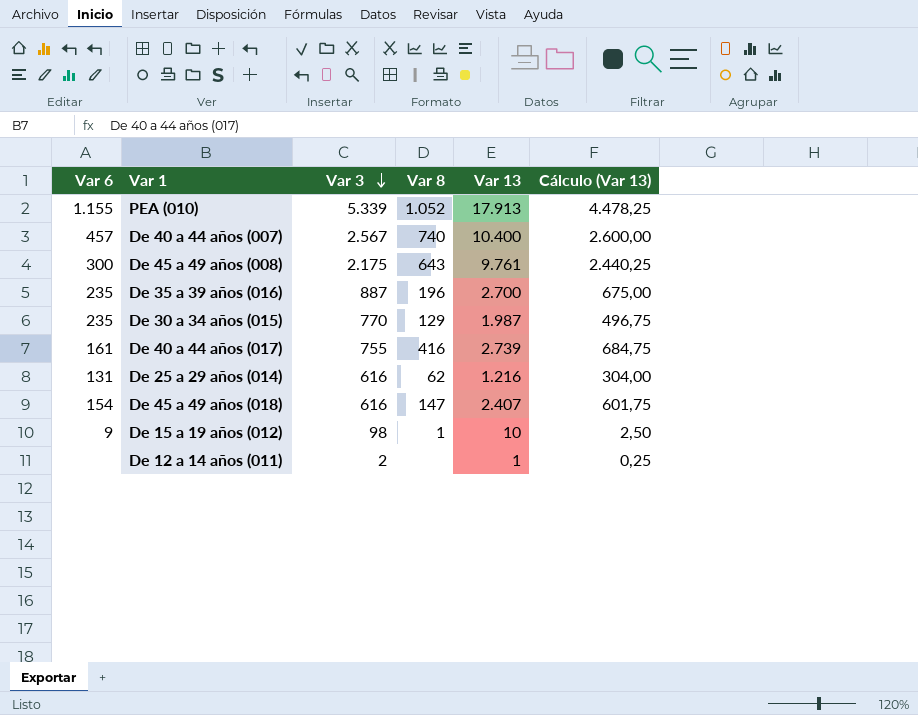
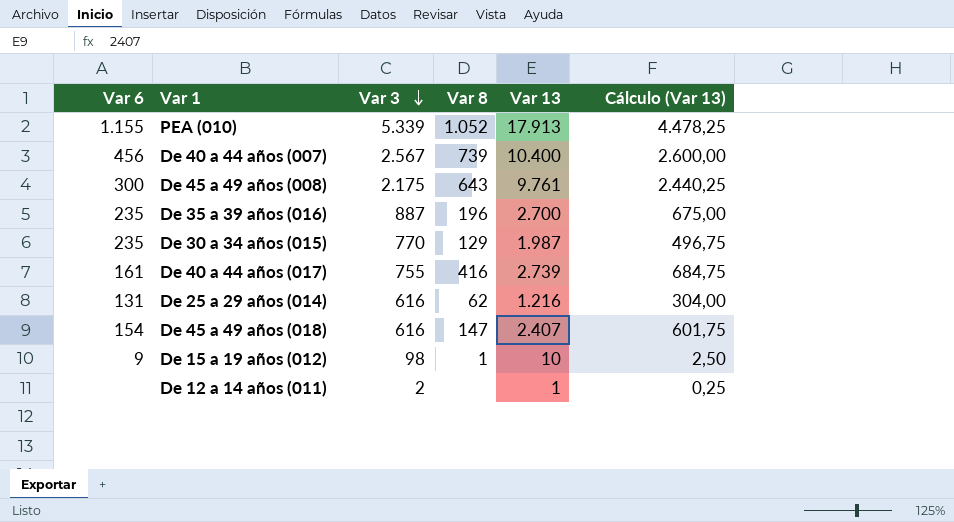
De 40 a 44 años (007) | Var 6: 457 -> 456
De 40 a 44 años (007) | Var 8: 740 -> 739

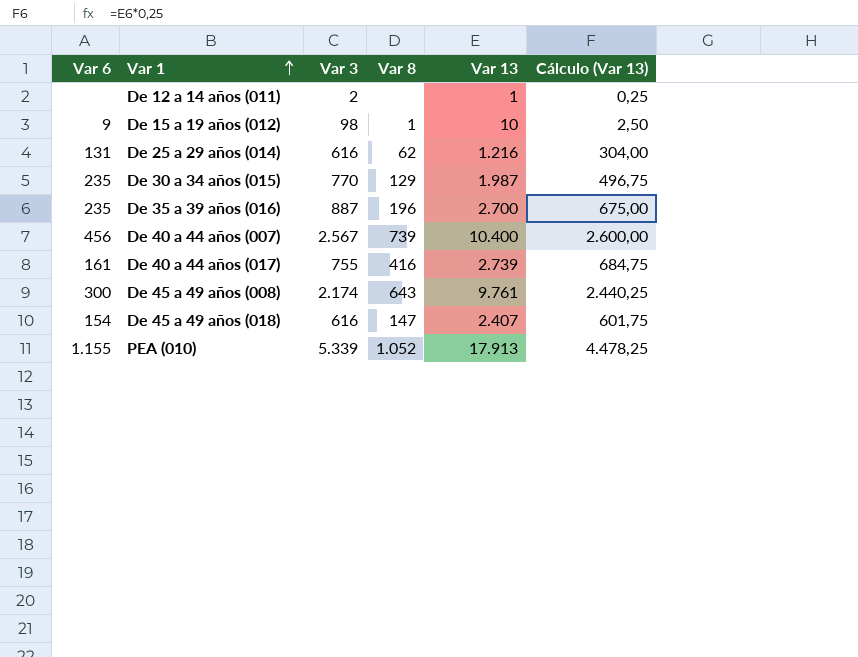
row order: Var 3 descending -> Var 1 ascending
De 45 a 49 años (008) | Var 3: 2.175 -> 2.174

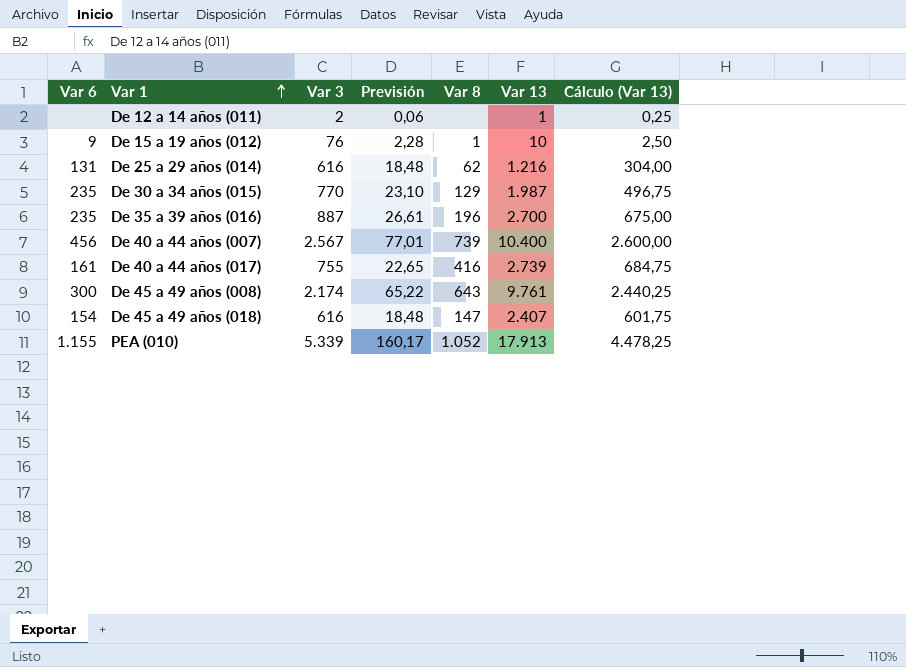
column Previsión | formula: none -> [Var 3] * 0,03
De 15 a 19 años (012) | Var 3: 98 -> 76

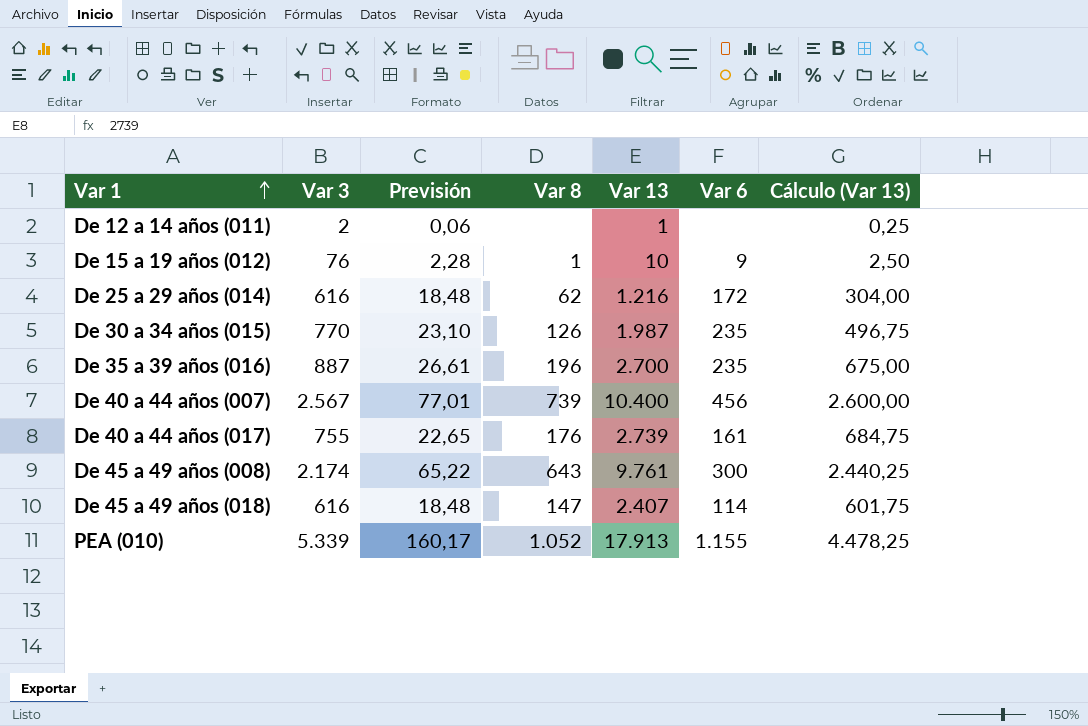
column Var 6 | position: 1 -> 6
De 25 a 29 años (014) | Var 6: 131 -> 172
De 30 a 34 años (015) | Var 8: 129 -> 126
De 40 a 44 años (017) | Var 8: 416 -> 176
De 45 a 49 años (018) | Var 6: 154 -> 114

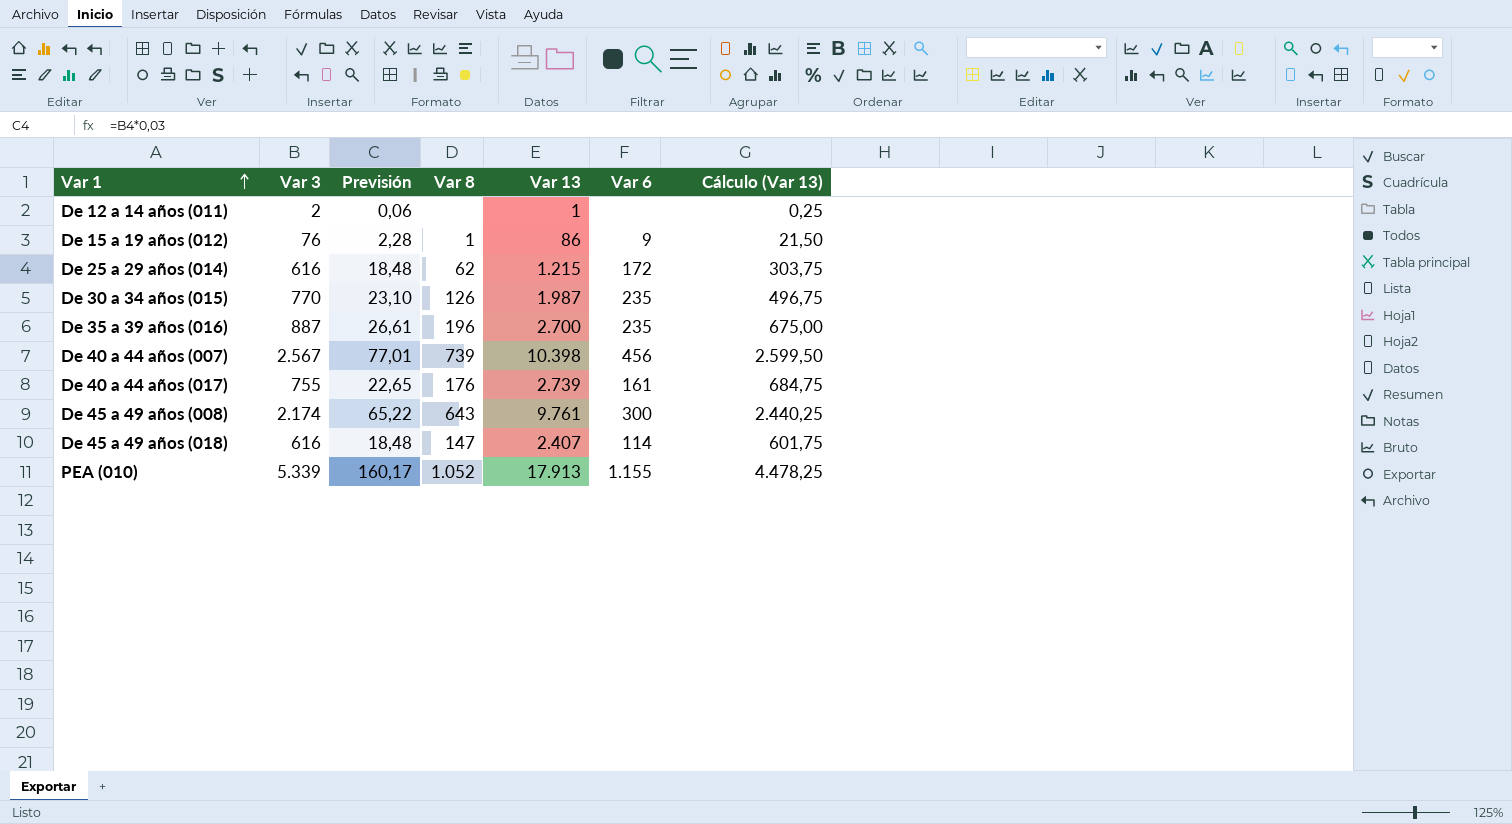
De 15 a 19 años (012) | Var 13: 10 -> 86
De 15 a 19 años (012) | Cálculo (Var 13): 2,50 -> 21,50
De 25 a 29 años (014) | Var 13: 1.216 -> 1.215
De 25 a 29 años (014) | Cálculo (Var 13): 304,00 -> 303,75
De 40 a 44 años (007) | Var 13: 10.400 -> 10.398
De 40 a 44 años (007) | Cálculo (Var 13): 2.600,00 -> 2.599,50

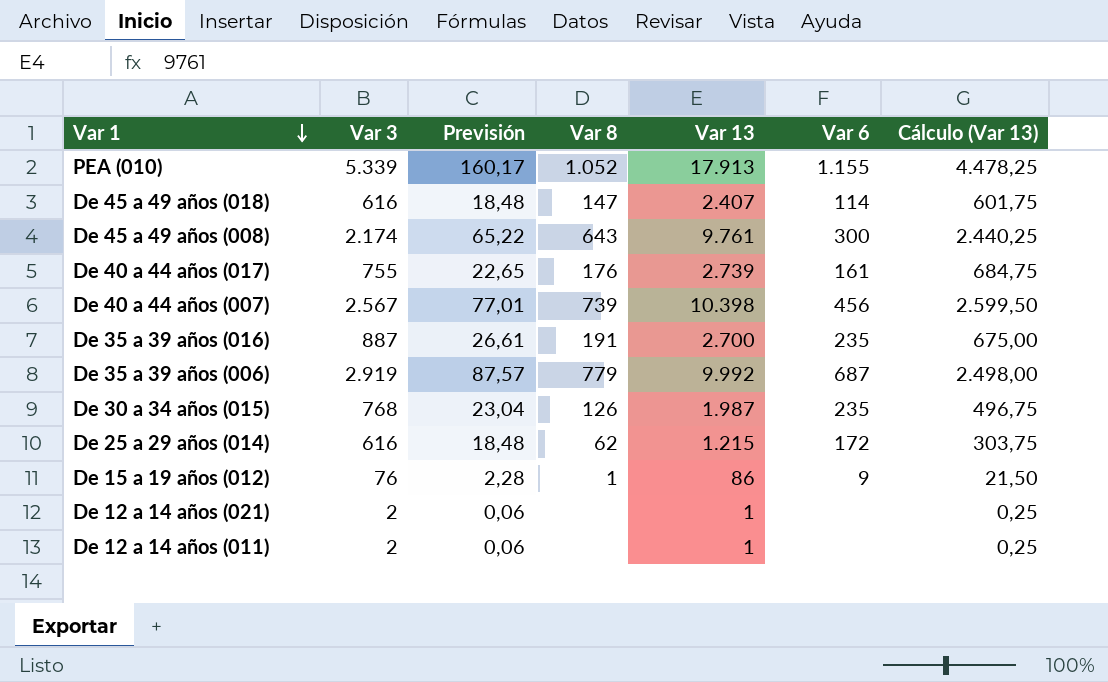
row order: Var 1 ascending -> Var 1 descending
De 35 a 39 años (016) | Var 8: 196 -> 191
row De 35 a 39 años (006): none -> 2.919 | 87,57 | 779 | 9.992 | 687 | 2.498,00
De 30 a 34 años (015) | Var 3: 770 -> 768
De 30 a 34 años (015) | Previsión: 23,10 -> 23,04
row De 12 a 14 años (021): none -> 2 | 0,06 | none | 1 | none | 0,25

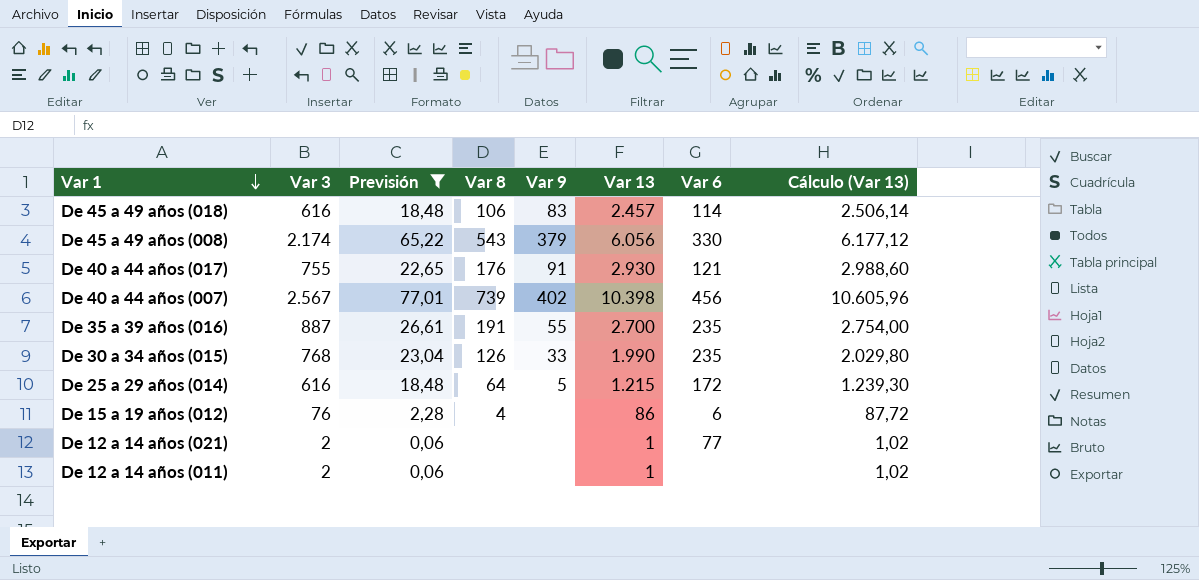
filter: none -> Previsión <= 77,01
column Var 9 | position: none -> 5
column Cálculo (Var 13) | formula: [Var 13] * 0,25 -> [Var 13] * 1,02
De 45 a 49 años (018) | Var 8: 147 -> 106
De 45 a 49 años (018) | Var 13: 2.407 -> 2.457
De 45 a 49 años (008) | Var 8: 643 -> 543
De 45 a 49 años (008) | Var 13: 9.761 -> 6.056
De 45 a 49 años (008) | Var 6: 300 -> 330
De 40 a 44 años (017) | Var 13: 2.739 -> 2.930
De 40 a 44 años (017) | Var 6: 161 -> 121
De 30 a 34 años (015) | Var 13: 1.987 -> 1.990
De 25 a 29 años (014) | Var 8: 62 -> 64
De 15 a 19 años (012) | Var 8: 1 -> 4
De 15 a 19 años (012) | Var 6: 9 -> 6
De 12 a 14 años (021) | Var 6: none -> 77

